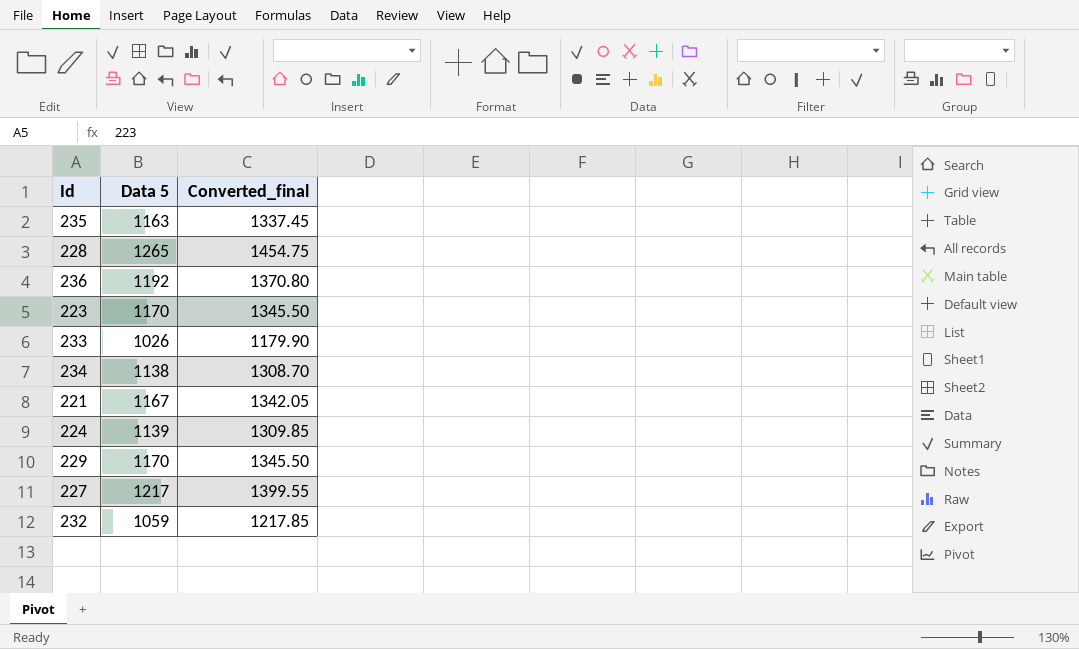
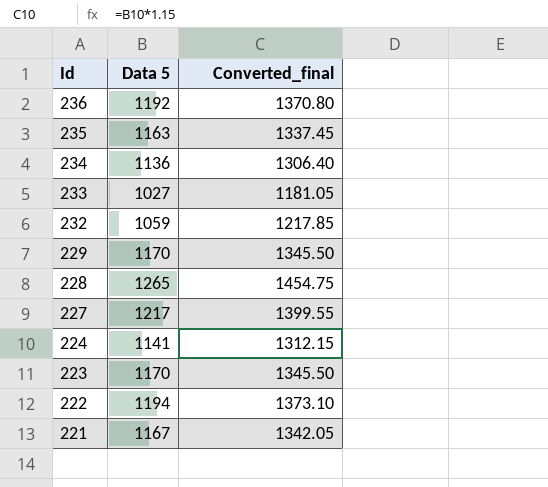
row order: none -> Id descending
234 | Data 5: 1138 -> 1136
234 | Converted_final: 1308.70 -> 1306.40
233 | Data 5: 1026 -> 1027
233 | Converted_final: 1179.90 -> 1181.05
224 | Data 5: 1139 -> 1141
224 | Converted_final: 1309.85 -> 1312.15
row 222: none -> 1194 | 1373.10

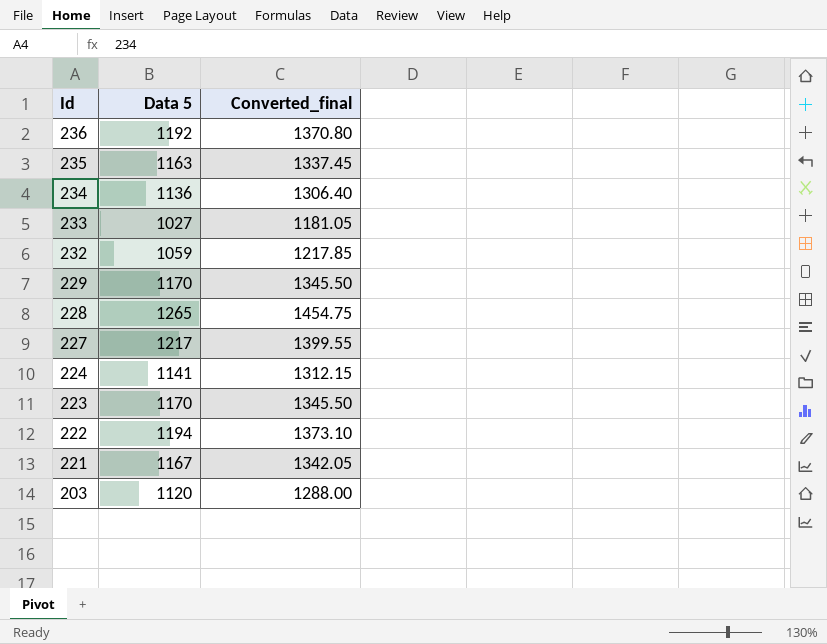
row 203: none -> 1120 | 1288.00

